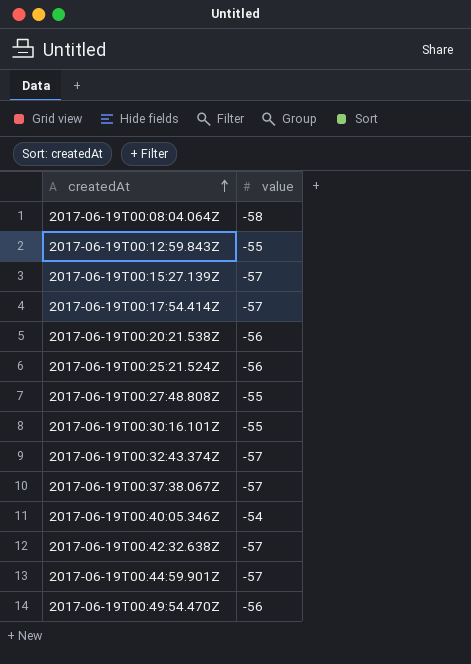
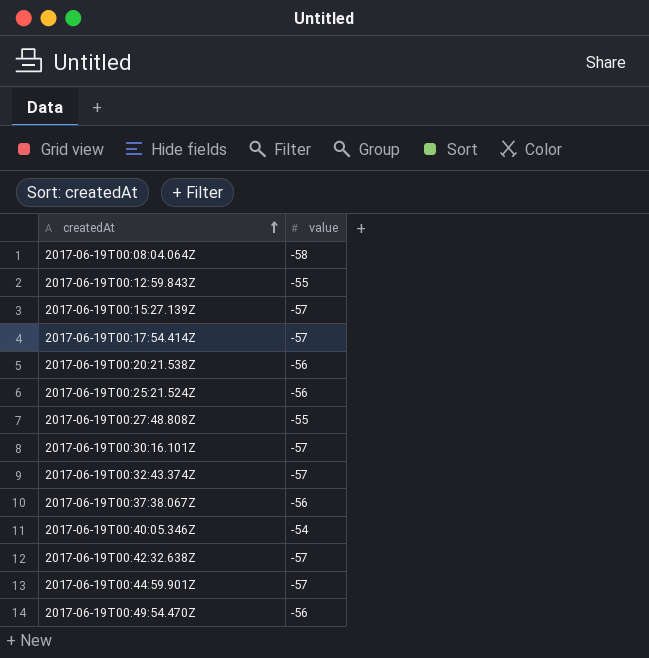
2017-06-19T00:30:16.101Z | value: -55 -> -57
2017-06-19T00:37:38.067Z | value: -57 -> -56

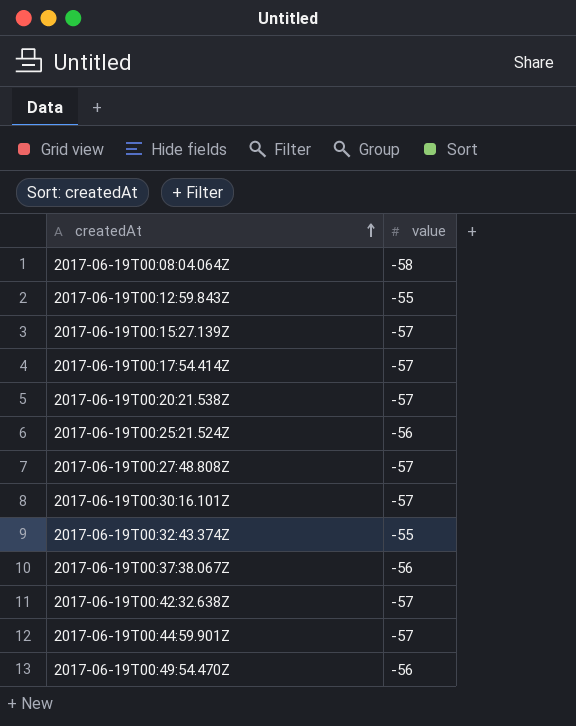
row 2017-06-19T00:40:05.346Z: -54 -> none
2017-06-19T00:20:21.538Z | value: -56 -> -57
2017-06-19T00:27:48.808Z | value: -55 -> -57
2017-06-19T00:32:43.374Z | value: -57 -> -55

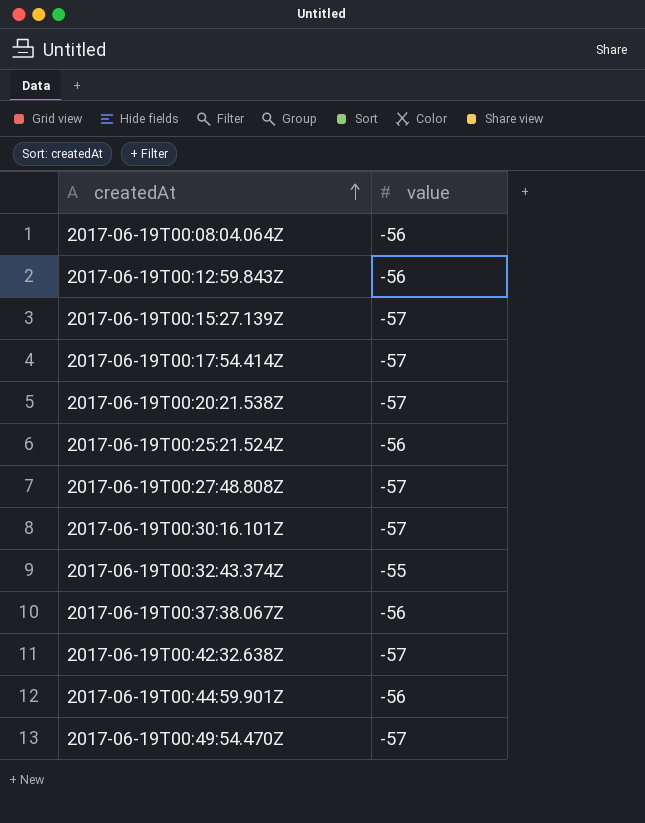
2017-06-19T00:08:04.064Z | value: -58 -> -56
2017-06-19T00:12:59.843Z | value: -55 -> -56
2017-06-19T00:44:59.901Z | value: -57 -> -56
2017-06-19T00:49:54.470Z | value: -56 -> -57

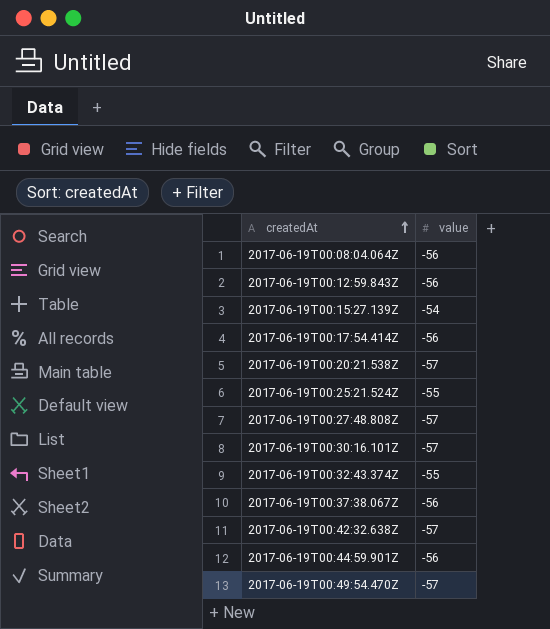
2017-06-19T00:15:27.139Z | value: -57 -> -54
2017-06-19T00:17:54.414Z | value: -57 -> -56
2017-06-19T00:25:21.524Z | value: -56 -> -55

